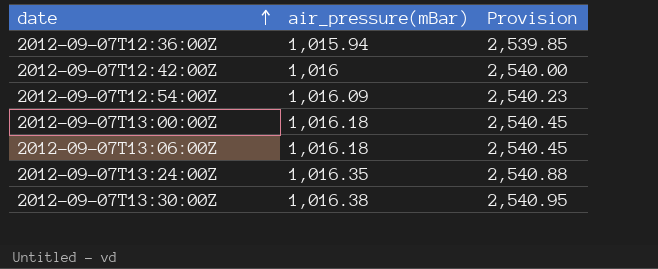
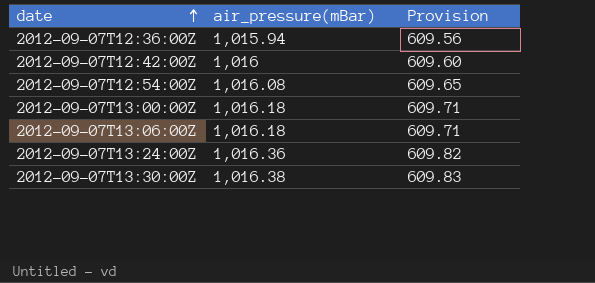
column Provision | formula: [air_pressure(mBar)] * 2.5 -> [air_pressure(mBar)] * 0.6
2012-09-07T12:54:00Z | air_pressure(mBar): 1,016.09 -> 1,016.08
2012-09-07T13:24:00Z | air_pressure(mBar): 1,016.35 -> 1,016.36

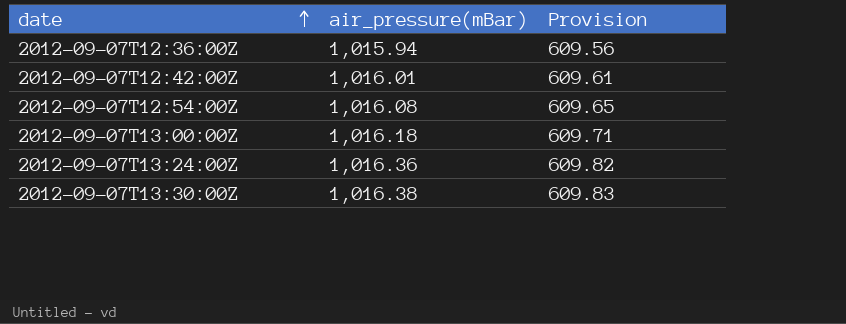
row 2012-09-07T13:06:00Z: 1,016.18 | 609.71 -> none
2012-09-07T12:42:00Z | air_pressure(mBar): 1,016 -> 1,016.01
2012-09-07T12:42:00Z | Provision: 609.60 -> 609.61

